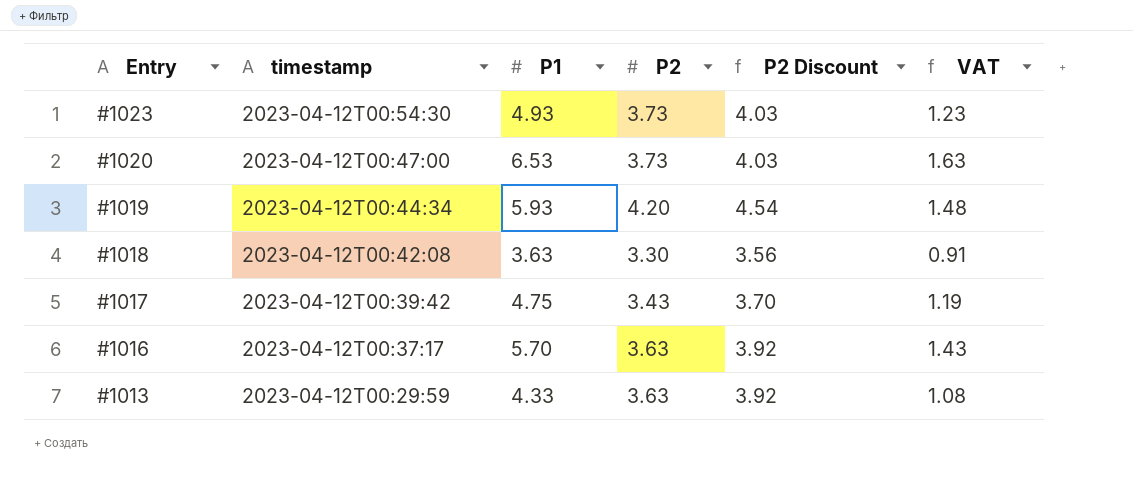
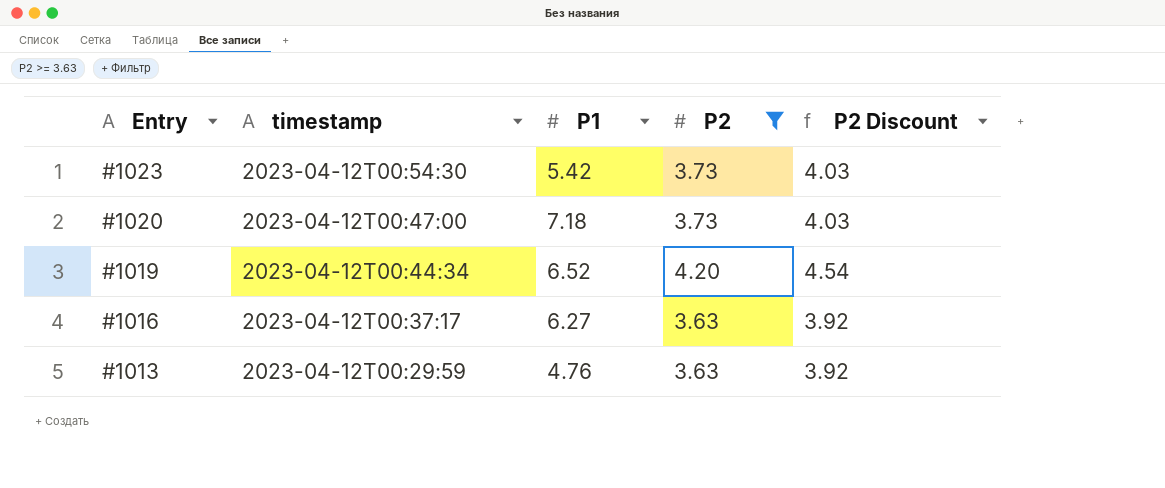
filter: none -> P2 >= 3.63
column VAT | formula: [P1] * 0.25 -> none
#1023 | P1: 4.93 -> 5.42
#1020 | P1: 6.53 -> 7.18
#1019 | P1: 5.93 -> 6.52
#1016 | P1: 5.70 -> 6.27
#1013 | P1: 4.33 -> 4.76

